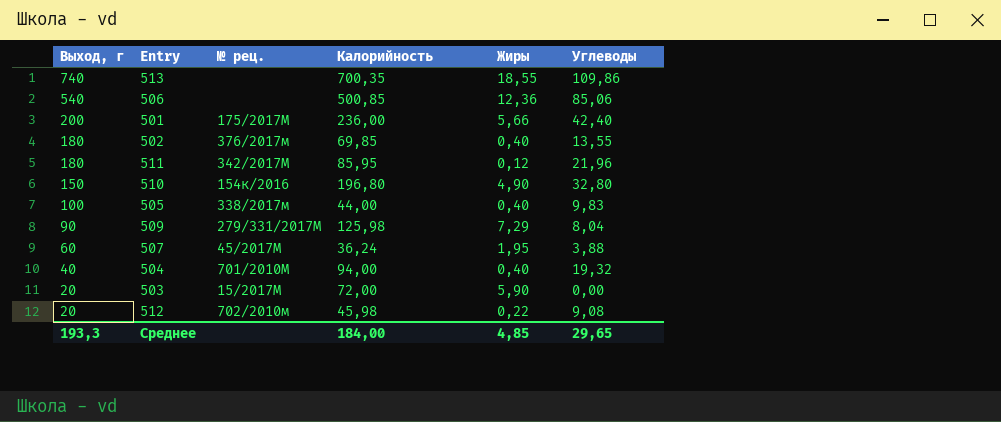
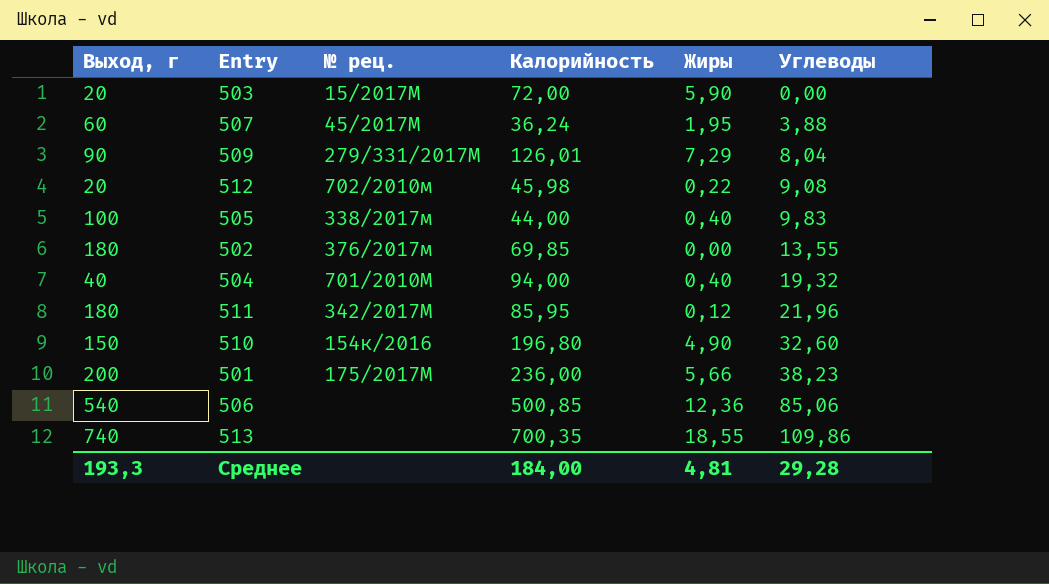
row order: Выход, г descending -> Углеводы ascending
509 | Калорийность: 125,98 -> 126,01
502 | Жиры: 0,40 -> 0,00
510 | Углеводы: 32,80 -> 32,60
501 | Углеводы: 42,40 -> 38,23
Среднее | Жиры: 4,85 -> 4,81
Среднее | Углеводы: 29,65 -> 29,28

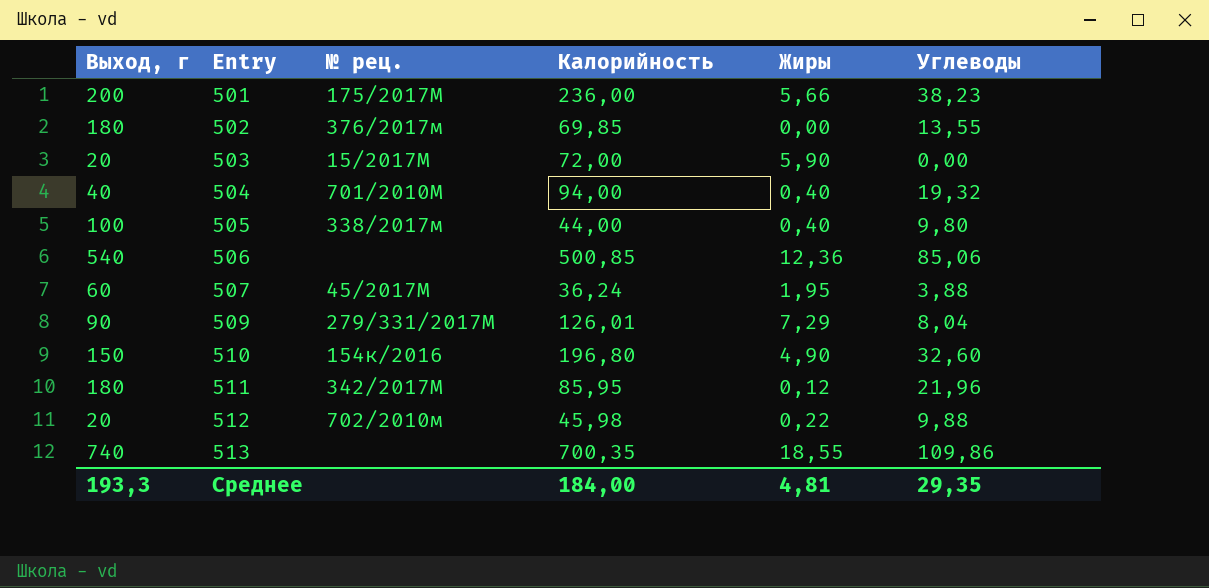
row order: Углеводы ascending -> Entry ascending
505 | Углеводы: 9,83 -> 9,80
512 | Углеводы: 9,08 -> 9,88
Среднее | Углеводы: 29,28 -> 29,35

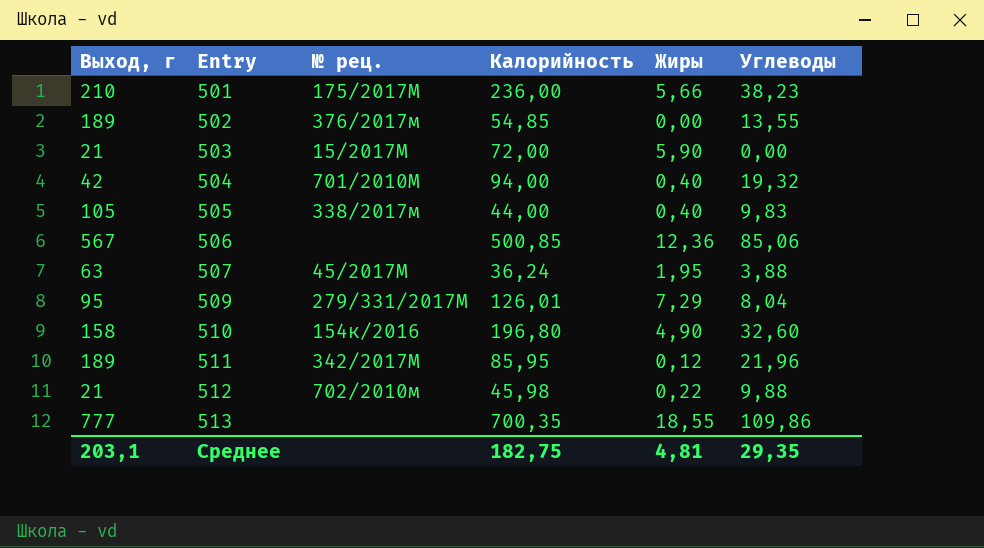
501 | Выход, г: 200 -> 210
502 | Выход, г: 180 -> 189
502 | Калорийность: 69,85 -> 54,85
503 | Выход, г: 20 -> 21
504 | Выход, г: 40 -> 42
505 | Выход, г: 100 -> 105
505 | Углеводы: 9,80 -> 9,83
506 | Выход, г: 540 -> 567
507 | Выход, г: 60 -> 63
509 | Выход, г: 90 -> 95
510 | Выход, г: 150 -> 158
511 | Выход, г: 180 -> 189
512 | Выход, г: 20 -> 21
513 | Выход, г: 740 -> 777
Среднее | Выход, г: 193,3 -> 203,1
Среднее | Калорийность: 184,00 -> 182,75

